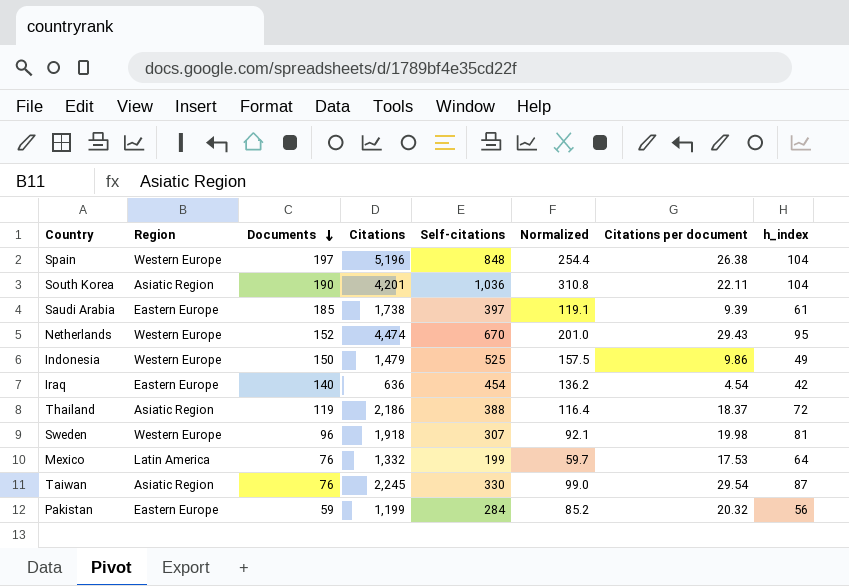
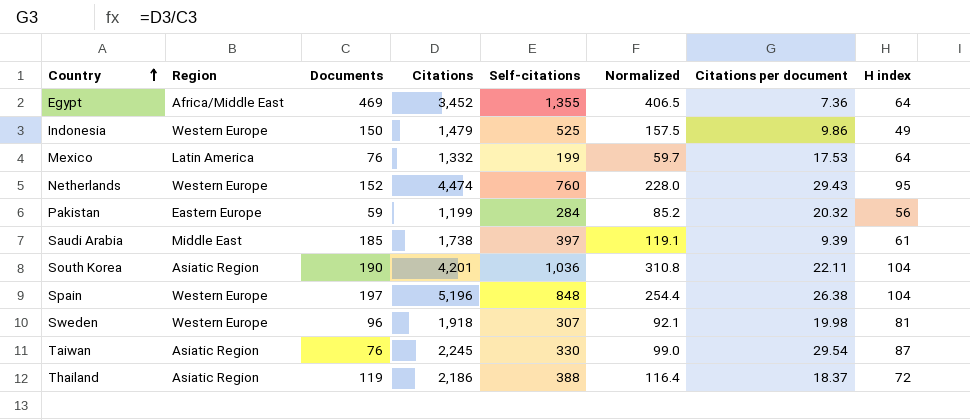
row order: Documents descending -> Country ascending
column name: h_index -> H index
row Iraq: Eastern Europe | 140 | 636 | 454 | 136.2 | 4.54 | 42 -> none
row Egypt: none -> Africa/Middle East | 469 | 3,452 | 1,355 | 406.5 | 7.36 | 64
Netherlands | Self-citations: 670 -> 760
Netherlands | Normalized: 201.0 -> 228.0
Saudi Arabia | Region: Eastern Europe -> Middle East

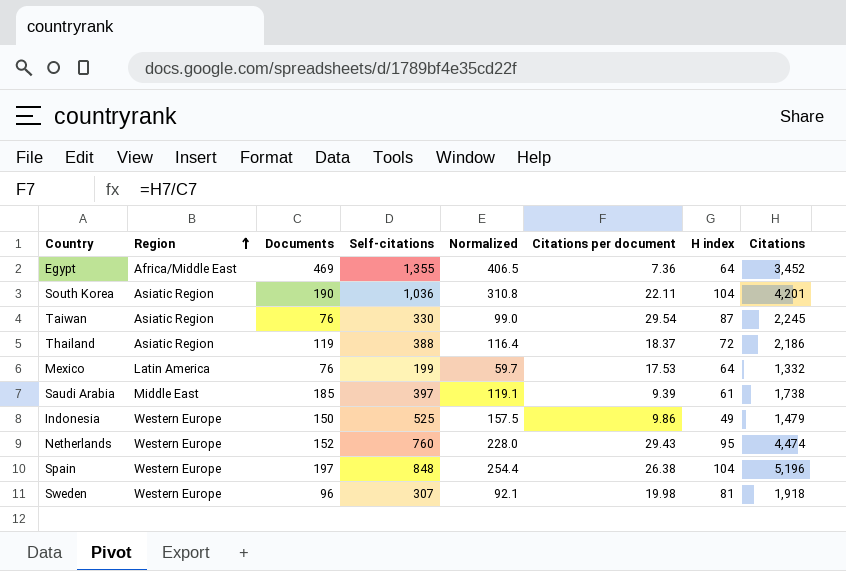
row order: Country ascending -> Region ascending
column Citations | position: 4 -> 8
row Pakistan: Eastern Europe | 59 | 1,199 | 284 | 85.2 | 20.32 | 56 -> none

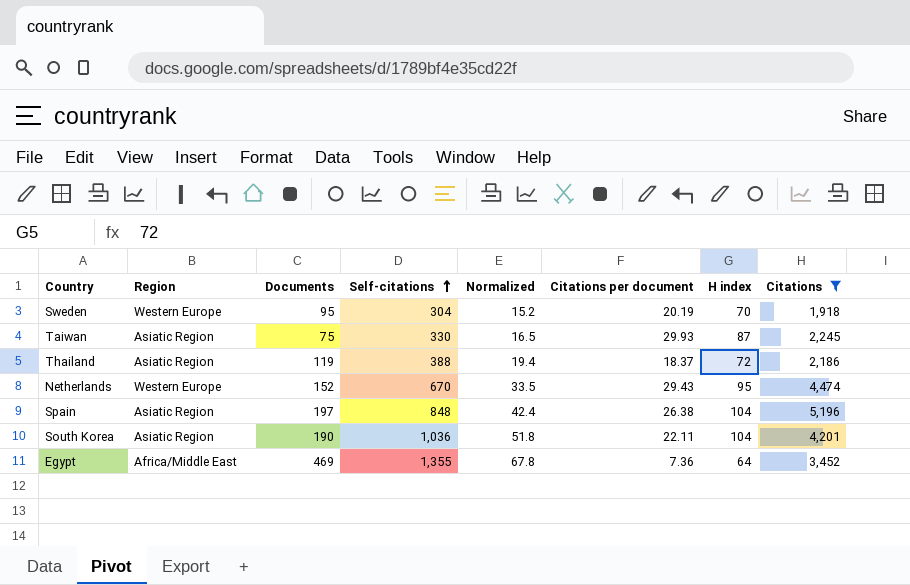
filter: none -> Citations >= 1,918
row order: Region ascending -> Self-citations ascending
column Normalized | formula: [Self-citations] * 0.3 -> [Self-citations] * 0.05
Sweden | Documents: 96 -> 95
Sweden | Self-citations: 307 -> 304
Sweden | Citations per document: 19.98 -> 20.19
Sweden | H index: 81 -> 70
Taiwan | Documents: 76 -> 75
Taiwan | Citations per document: 29.54 -> 29.93
Netherlands | Self-citations: 760 -> 670
Spain | Region: Western Europe -> Asiatic Region

